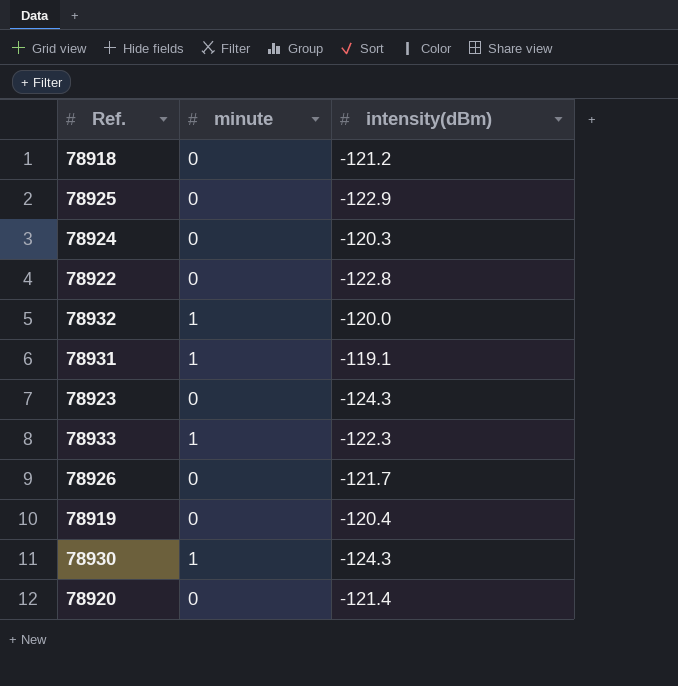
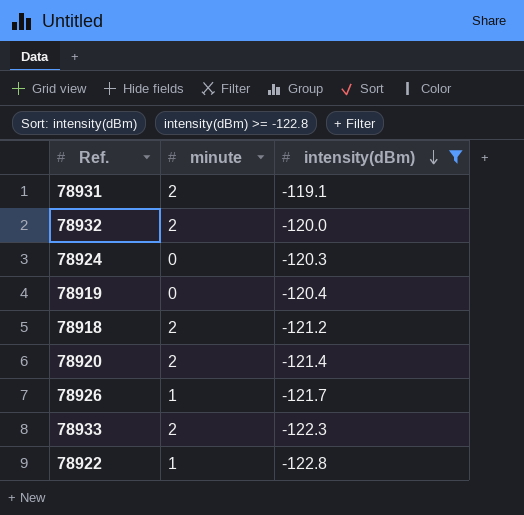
filter: none -> intensity(dBm) >= -122.8
row order: none -> intensity(dBm) descending
78931 | minute: 1 -> 2
78932 | minute: 1 -> 2
78918 | minute: 0 -> 2
78920 | minute: 0 -> 2
78926 | minute: 0 -> 1
78933 | minute: 1 -> 2
78922 | minute: 0 -> 1

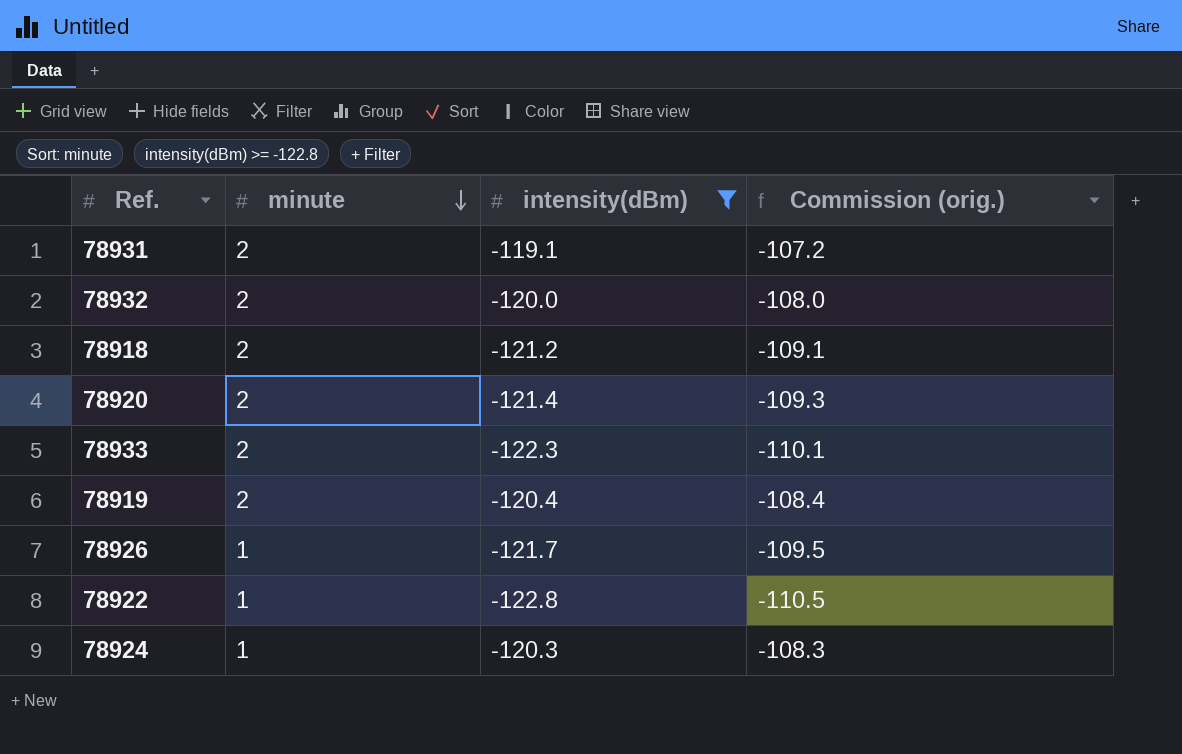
row order: intensity(dBm) descending -> minute descending
column Commission (orig.) | formula: none -> [intensity(dBm)] * 0.9
78919 | minute: 0 -> 2
78924 | minute: 0 -> 1

